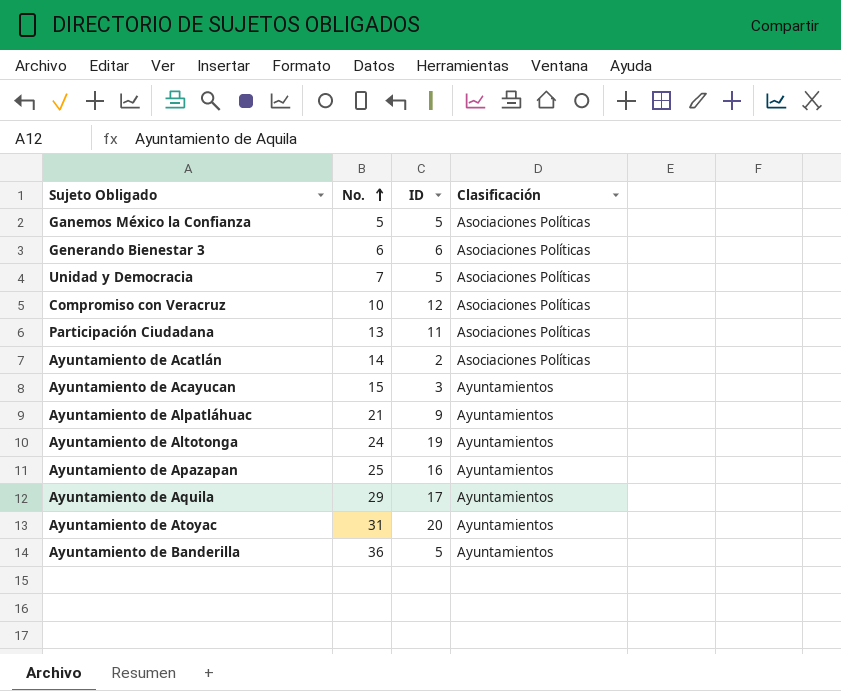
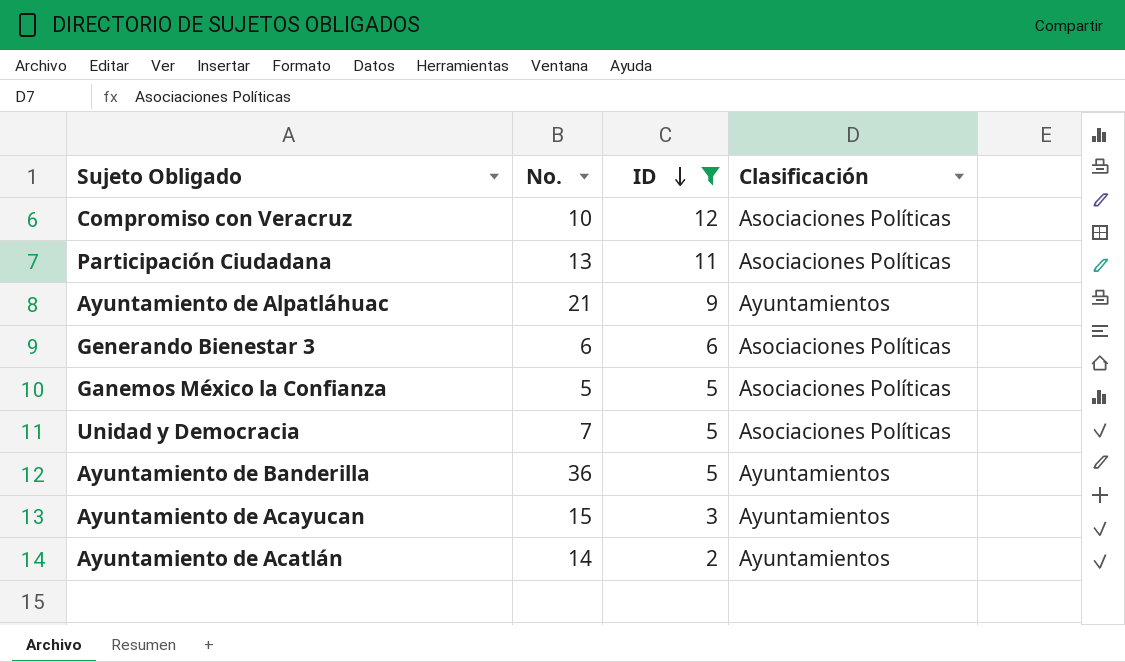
filter: none -> ID <= 12
row order: No. ascending -> ID descending
Ayuntamiento de Acatlán | Clasificación: Asociaciones Políticas -> Ayuntamientos

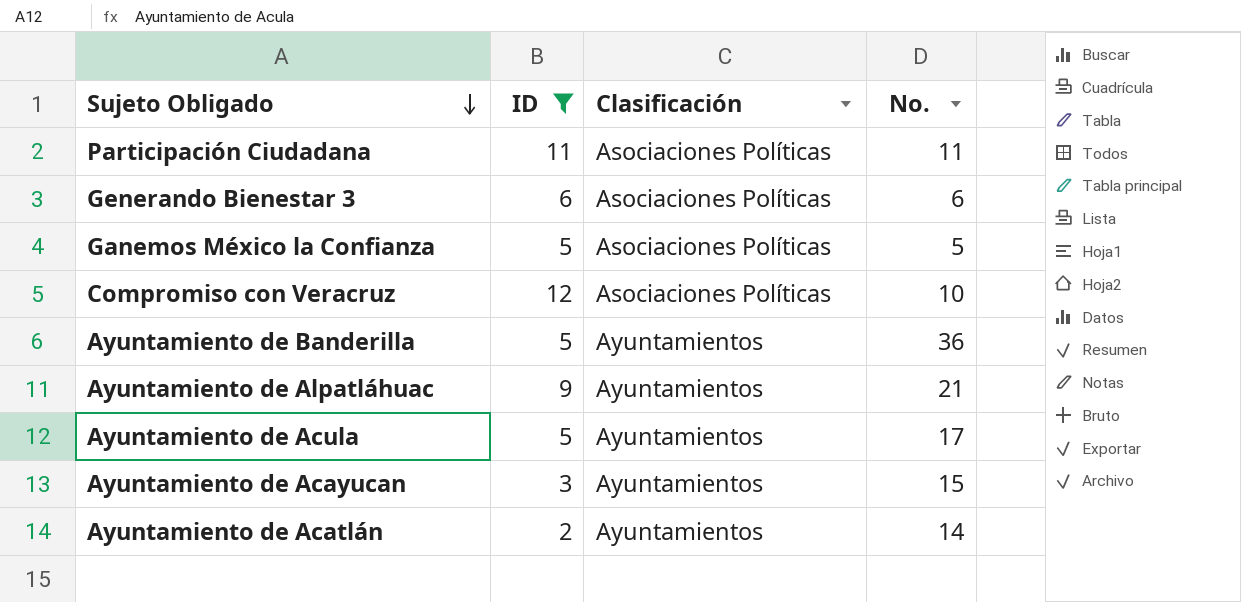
row order: ID descending -> Sujeto Obligado descending
column No. | position: 2 -> 4
row Unidad y Democracia: 7 | 5 | Asociaciones Políticas -> none
Participación Ciudadana | No.: 13 -> 11
row Ayuntamiento de Acula: none -> 5 | Ayuntamientos | 17

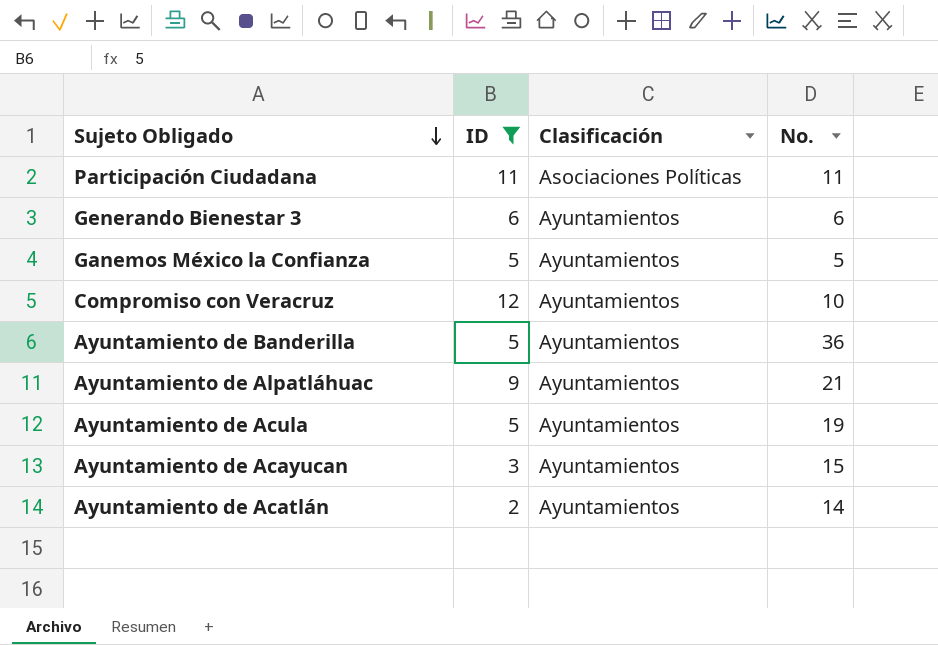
Generando Bienestar 3 | Clasificación: Asociaciones Políticas -> Ayuntamientos
Ganemos México la Confianza | Clasificación: Asociaciones Políticas -> Ayuntamientos
Compromiso con Veracruz | Clasificación: Asociaciones Políticas -> Ayuntamientos
Ayuntamiento de Acula | No.: 17 -> 19

